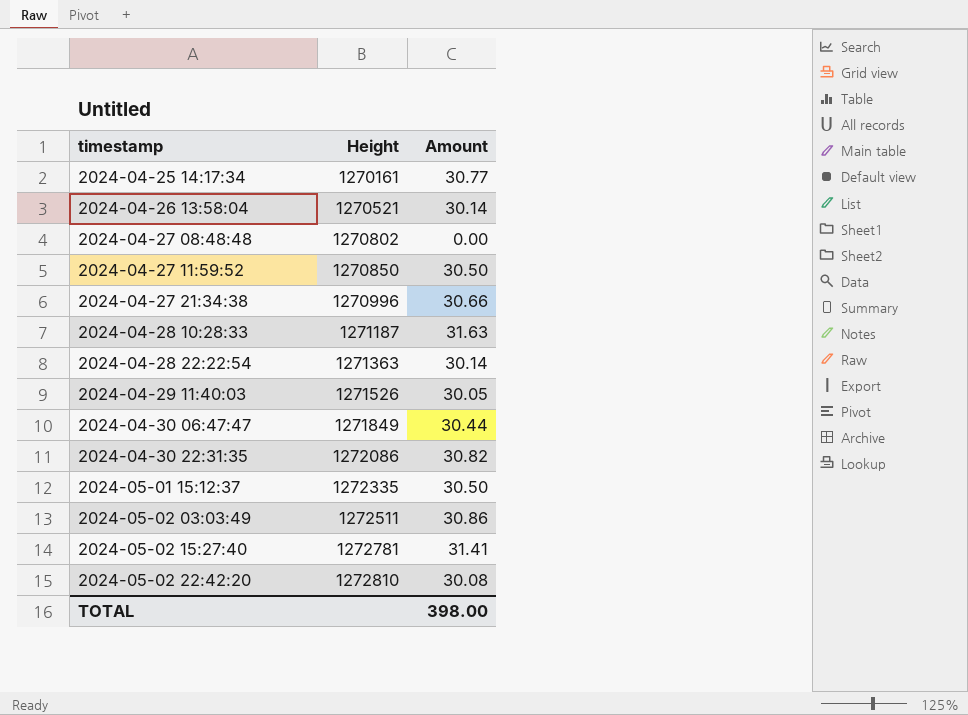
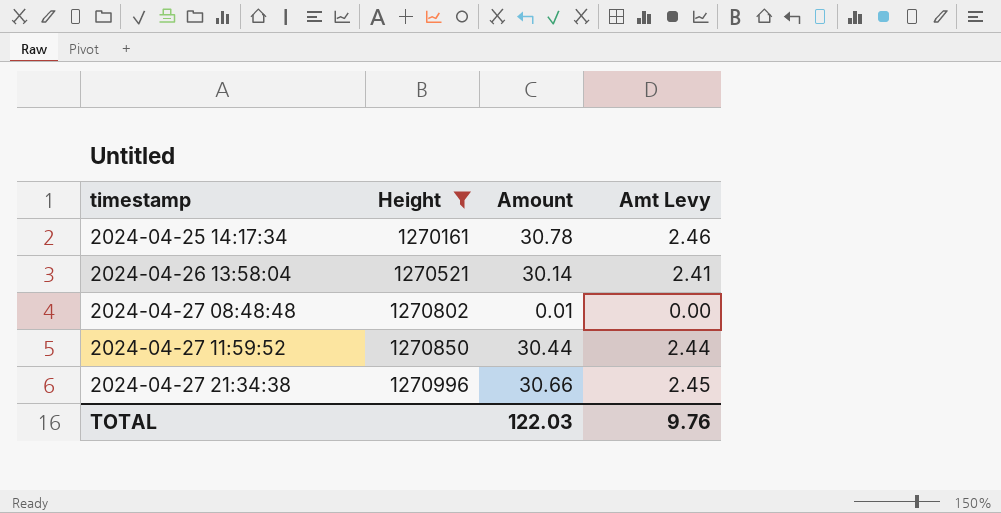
filter: none -> Height <= 1270996
column Amt Levy | formula: none -> [Amount] * 0.08
2024-04-25 14:17:34 | Amount: 30.77 -> 30.78
2024-04-27 08:48:48 | Amount: 0.00 -> 0.01
2024-04-27 11:59:52 | Amount: 30.50 -> 30.44
TOTAL | Amount: 398.00 -> 122.03

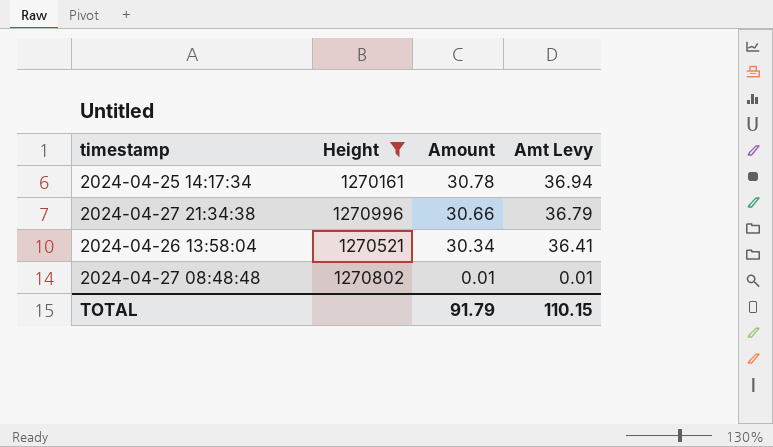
row order: timestamp ascending -> Amount descending
column Amt Levy | formula: [Amount] * 0.08 -> [Amount] * 1.2
row 2024-04-27 11:59:52: 1270850 | 30.44 | 2.44 -> none
2024-04-26 13:58:04 | Amount: 30.14 -> 30.34
TOTAL | Amount: 122.03 -> 91.79
TOTAL | Amt Levy: 9.76 -> 110.15

